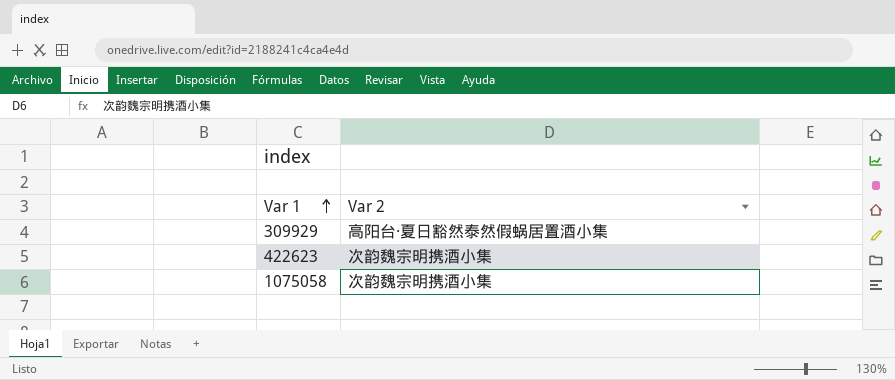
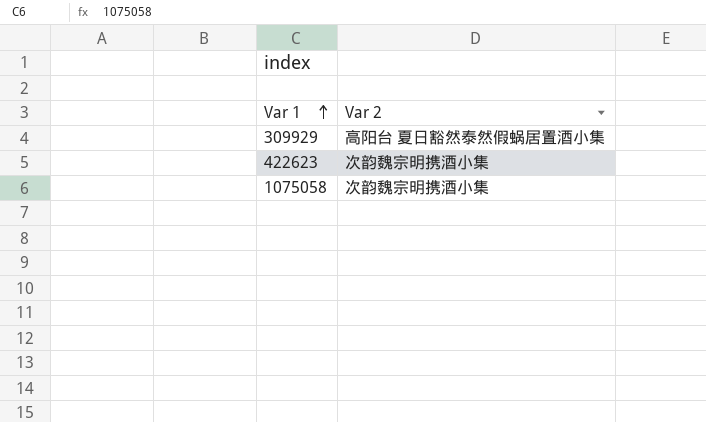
309929 | Var 2: 高阳台·夏日豁然泰然假蜗居置酒小集 -> 高阳台 夏日豁然泰然假蜗居置酒小集

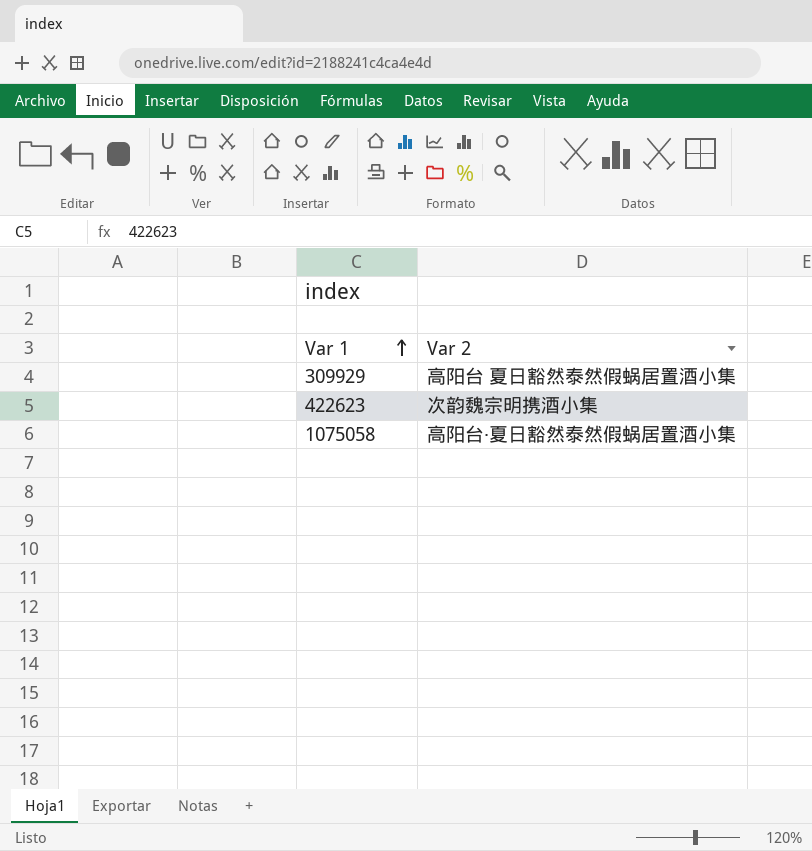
1075058 | Var 2: 次韵魏宗明携酒小集 -> 高阳台·夏日豁然泰然假蜗居置酒小集

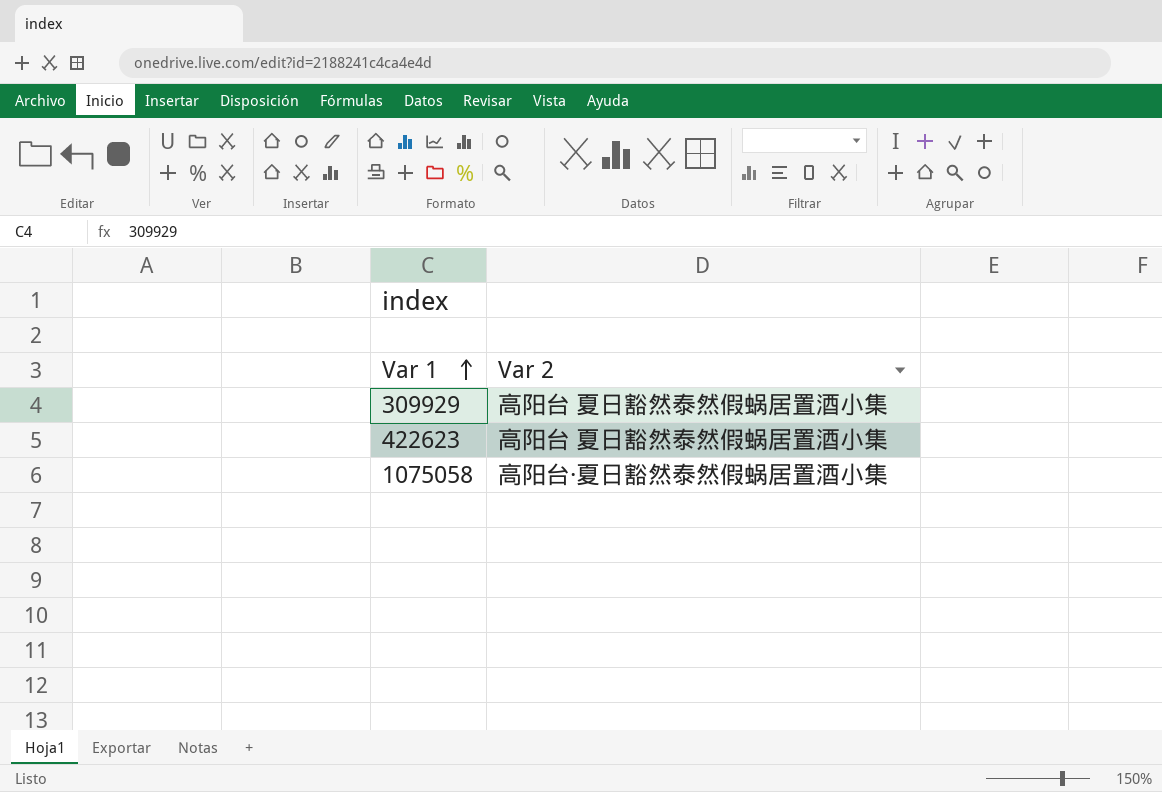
422623 | Var 2: 次韵魏宗明携酒小集 -> 高阳台 夏日豁然泰然假蜗居置酒小集

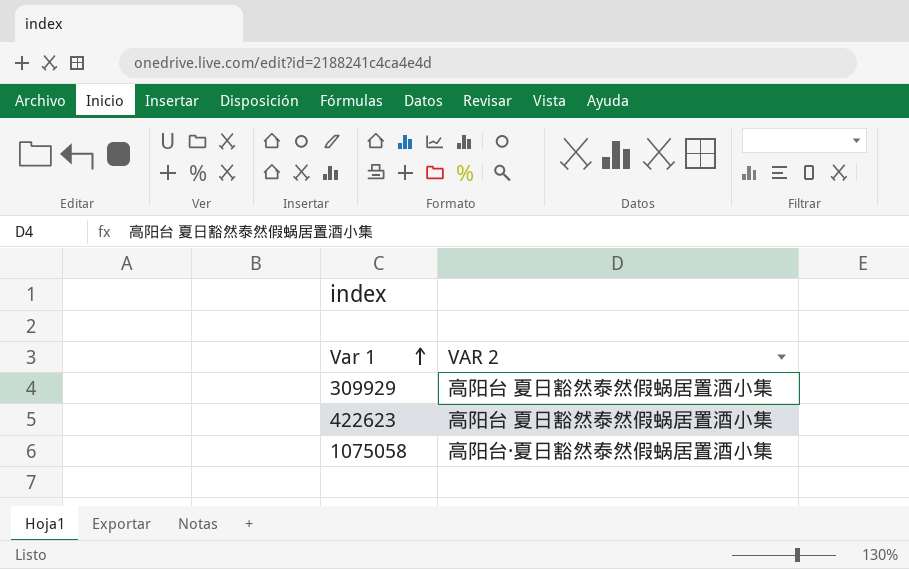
column name: Var 2 -> VAR 2

